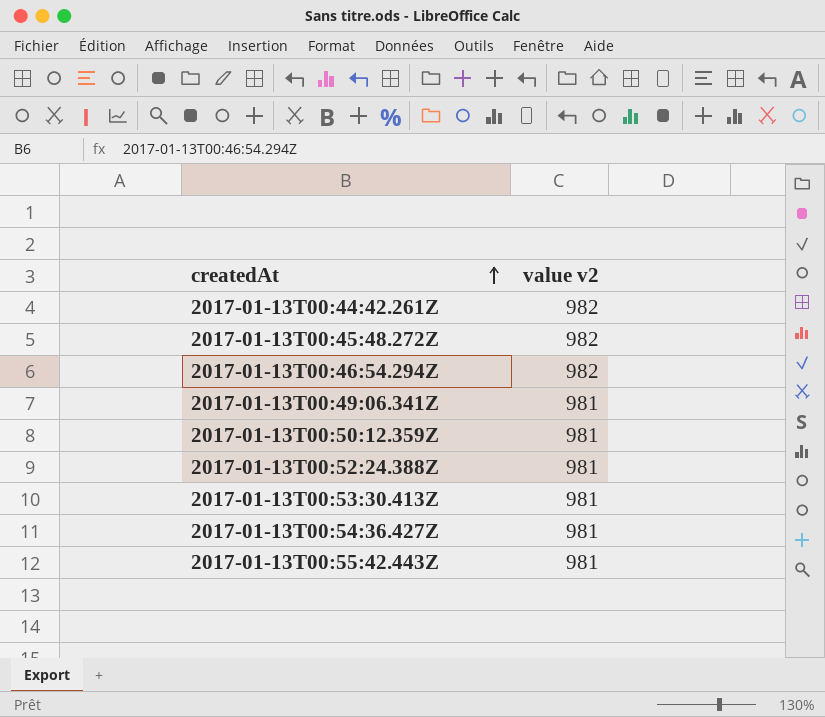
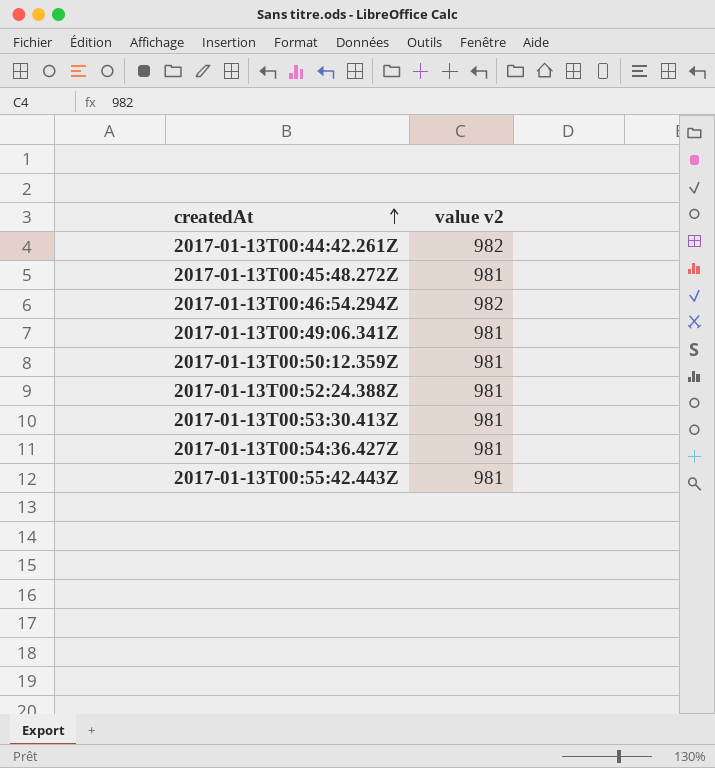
2017-01-13T00:45:48.272Z | value v2: 982 -> 981

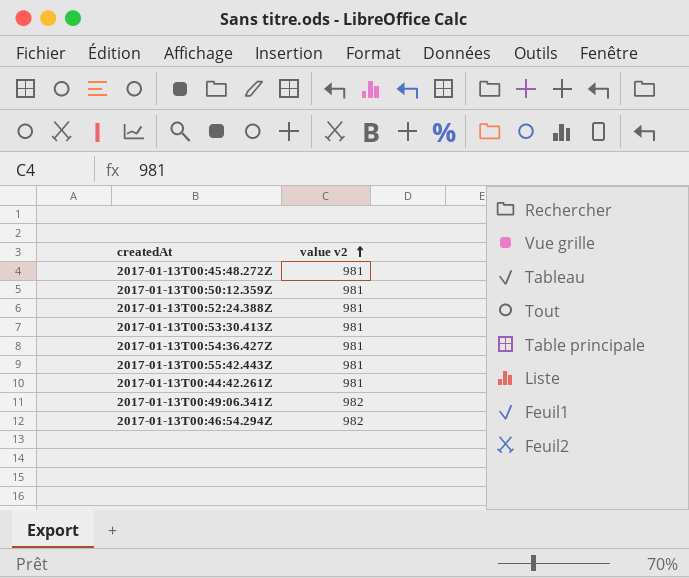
row order: createdAt ascending -> value v2 ascending
2017-01-13T00:44:42.261Z | value v2: 982 -> 981
2017-01-13T00:49:06.341Z | value v2: 981 -> 982

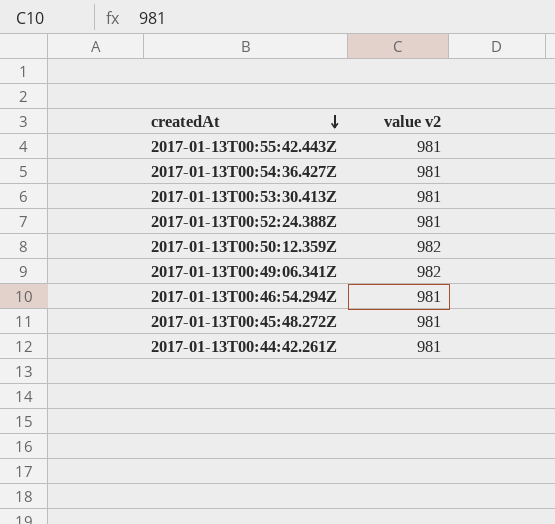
row order: value v2 ascending -> createdAt descending
2017-01-13T00:50:12.359Z | value v2: 981 -> 982
2017-01-13T00:46:54.294Z | value v2: 982 -> 981

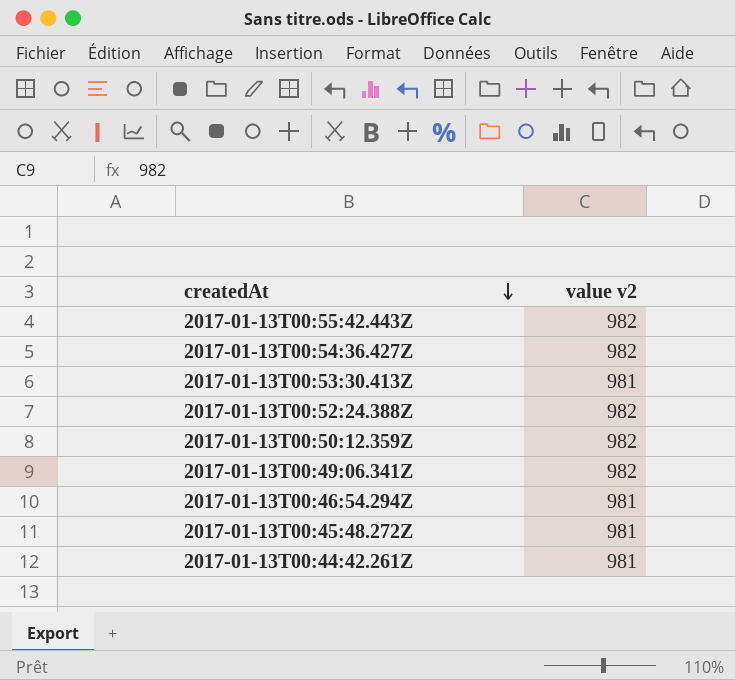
2017-01-13T00:55:42.443Z | value v2: 981 -> 982
2017-01-13T00:54:36.427Z | value v2: 981 -> 982
2017-01-13T00:52:24.388Z | value v2: 981 -> 982

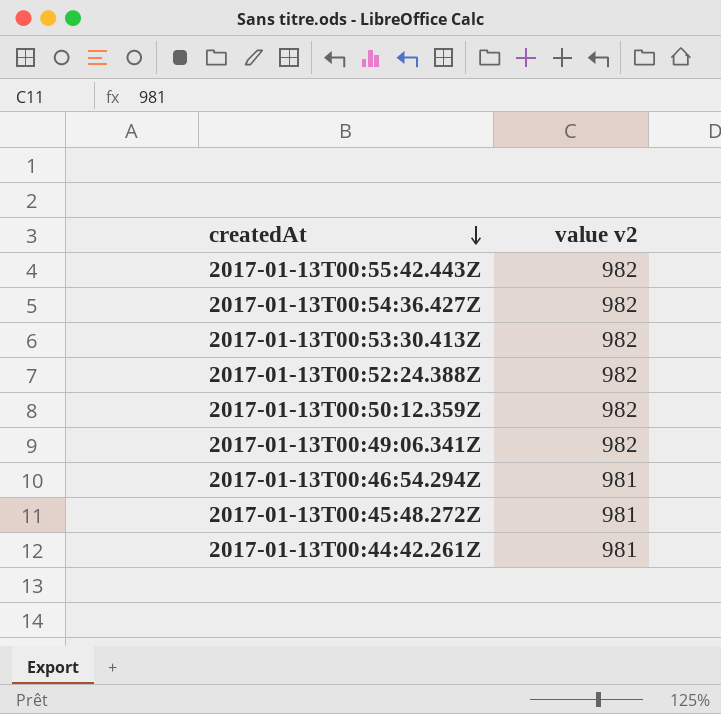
2017-01-13T00:53:30.413Z | value v2: 981 -> 982

